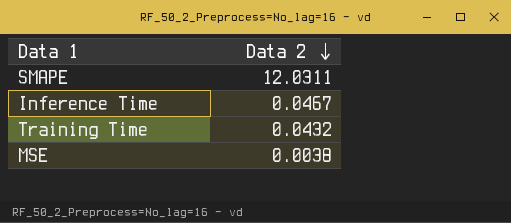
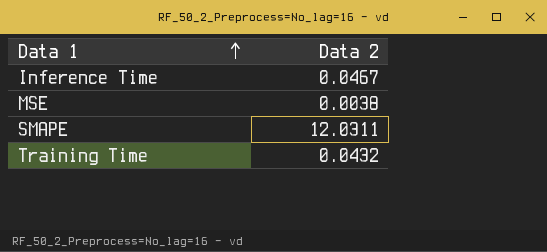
row order: Data 2 descending -> Data 1 ascending

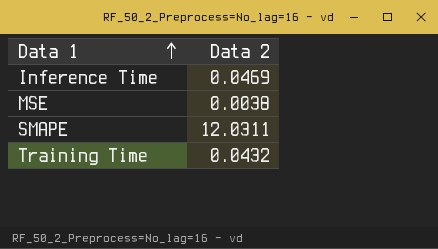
Inference Time | Data 2: 0.0467 -> 0.0469

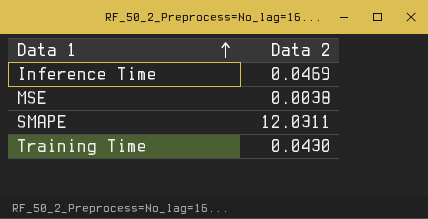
Training Time | Data 2: 0.0432 -> 0.0430

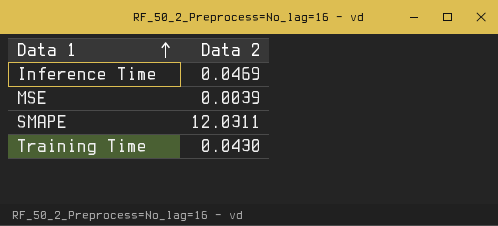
MSE | Data 2: 0.0038 -> 0.0039

